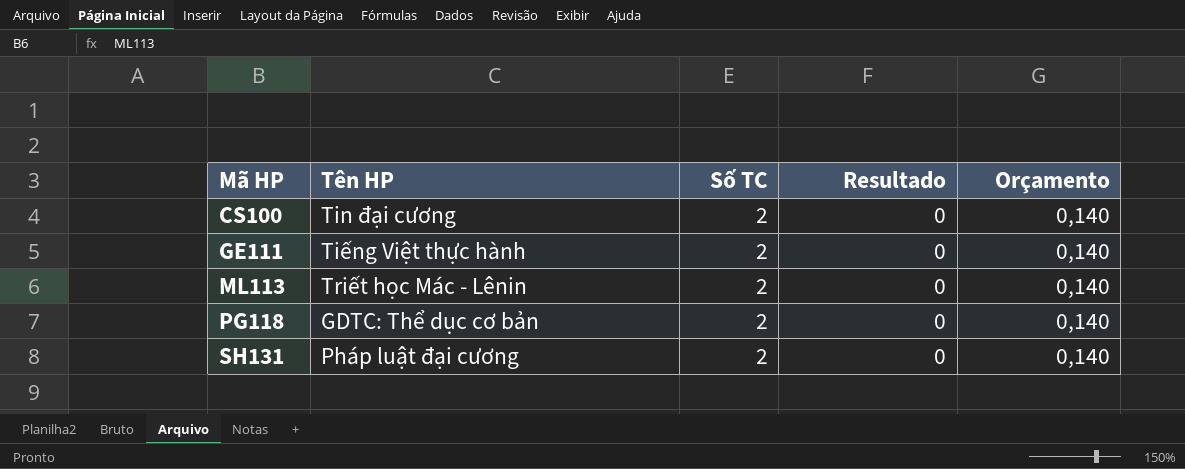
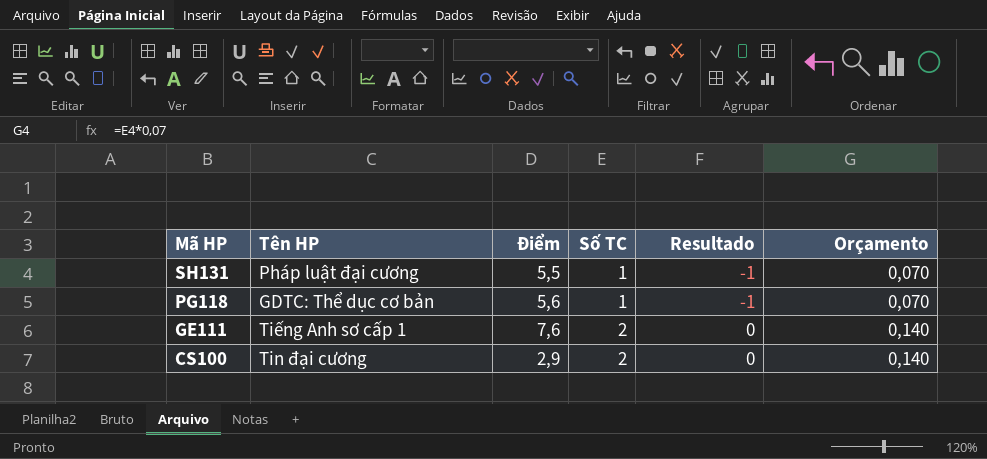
row order: Mã HP ascending -> Mã HP descending
column Điểm | position: none -> 3
row ML113: Triết học Mác - Lênin | 2 | 0 | 0,140 -> none
SH131 | Số TC: 2 -> 1
SH131 | Resultado: 0 -> -1
SH131 | Orçamento: 0,140 -> 0,070
PG118 | Số TC: 2 -> 1
PG118 | Resultado: 0 -> -1
PG118 | Orçamento: 0,140 -> 0,070
GE111 | Tên HP: Tiếng Việt thực hành -> Tiếng Anh sơ cấp 1

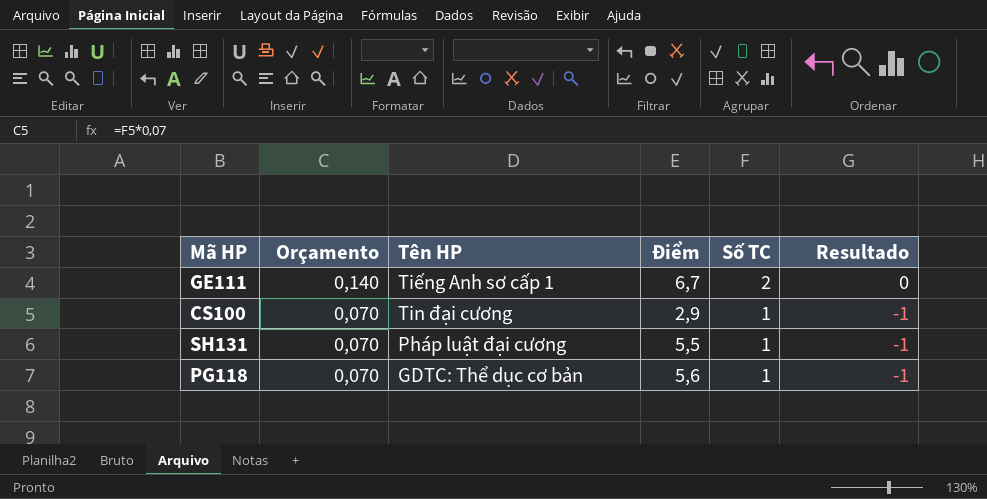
row order: Mã HP descending -> Orçamento descending
column Orçamento | position: 6 -> 2
GE111 | Điểm: 7,6 -> 6,7
CS100 | Orçamento: 0,140 -> 0,070
CS100 | Số TC: 2 -> 1
CS100 | Resultado: 0 -> -1

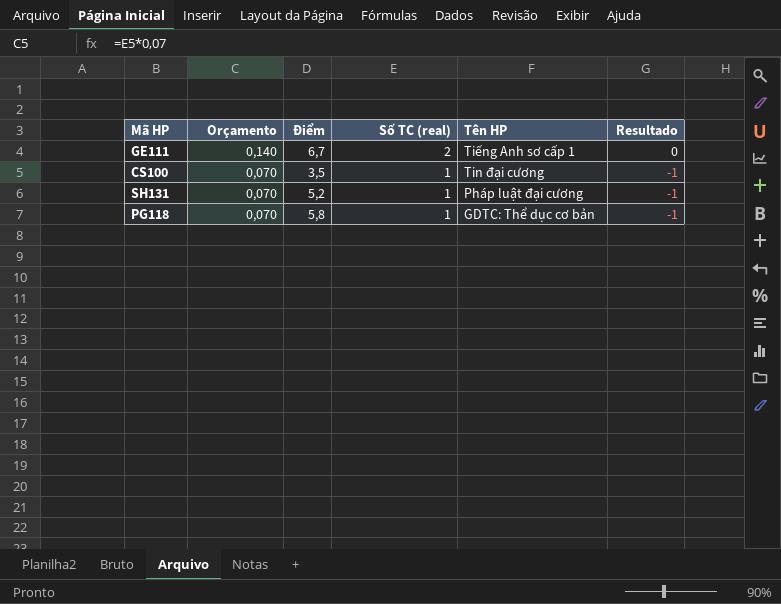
column name: Số TC -> Số TC (real)
column Tên HP | position: 3 -> 5
CS100 | Điểm: 2,9 -> 3,5
SH131 | Điểm: 5,5 -> 5,2
PG118 | Điểm: 5,6 -> 5,8

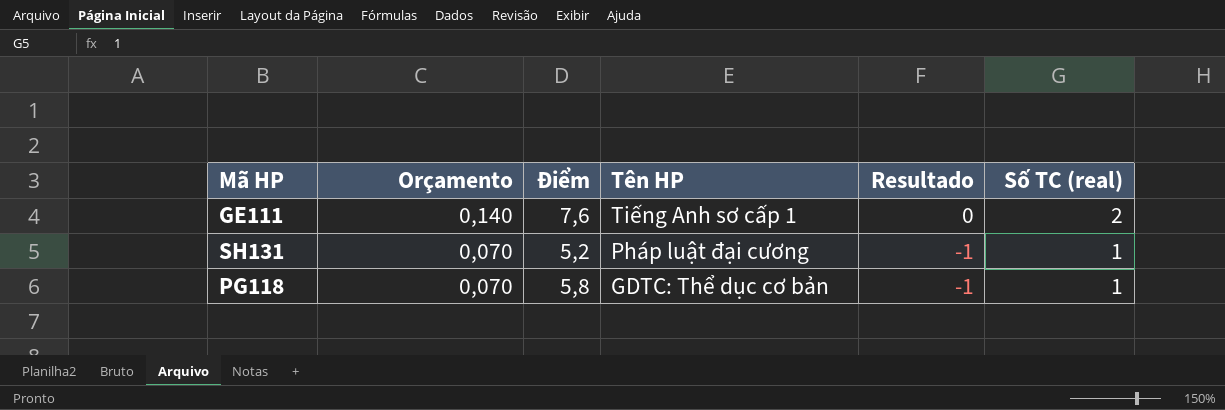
column Số TC (real) | position: 4 -> 6
row CS100: 0,070 | 3,5 | 1 | Tin đại cương | -1 -> none
GE111 | Điểm: 6,7 -> 7,6

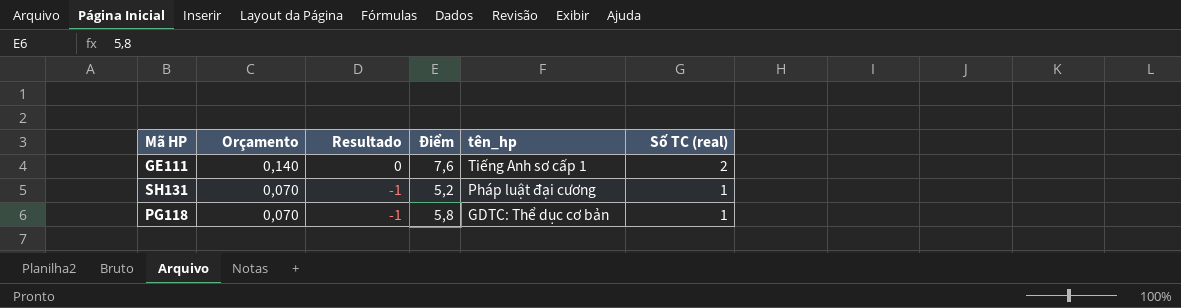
column Resultado | position: 5 -> 3
column name: Tên HP -> tên_hp

